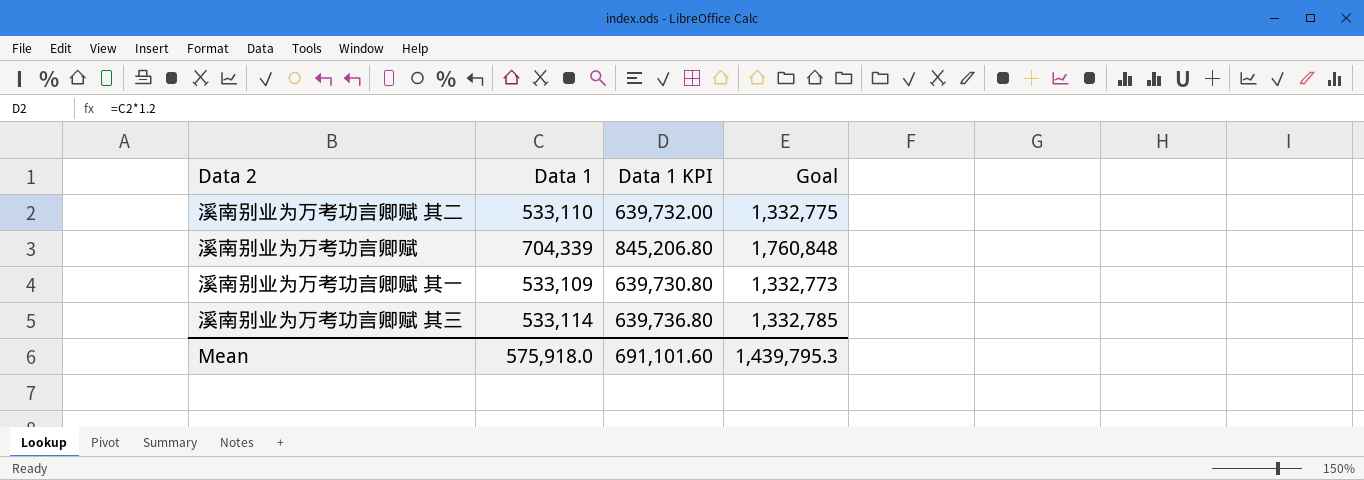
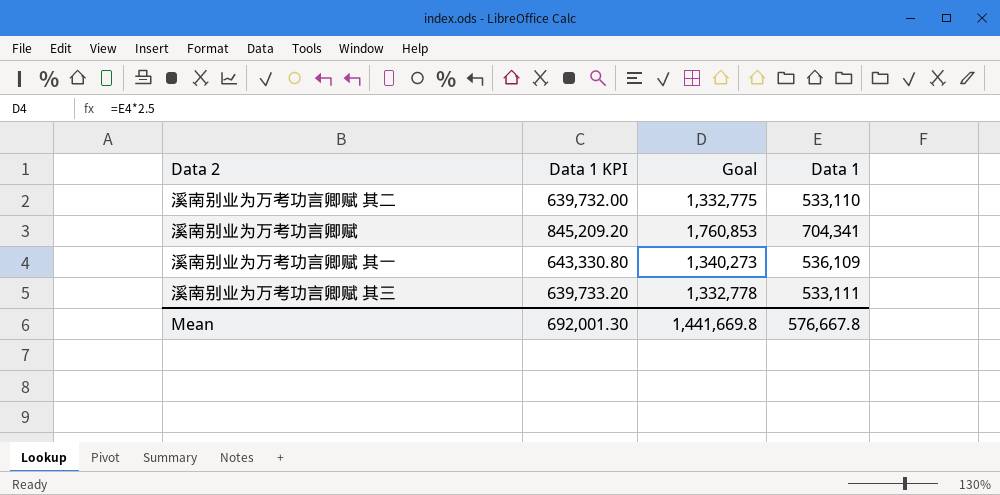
column Data 1 | position: 2 -> 4
溪南别业为万考功言卿赋 | Data 1 KPI: 845,206.80 -> 845,209.20
溪南别业为万考功言卿赋 | Goal: 1,760,848 -> 1,760,853
溪南别业为万考功言卿赋 | Data 1: 704,339 -> 704,341
溪南别业为万考功言卿赋 其一 | Data 1 KPI: 639,730.80 -> 643,330.80
溪南别业为万考功言卿赋 其一 | Goal: 1,332,773 -> 1,340,273
溪南别业为万考功言卿赋 其一 | Data 1: 533,109 -> 536,109
溪南别业为万考功言卿赋 其三 | Data 1 KPI: 639,736.80 -> 639,733.20
溪南别业为万考功言卿赋 其三 | Goal: 1,332,785 -> 1,332,778
溪南别业为万考功言卿赋 其三 | Data 1: 533,114 -> 533,111
Mean | Data 1 KPI: 691,101.60 -> 692,001.30
Mean | Goal: 1,439,795.3 -> 1,441,669.8
Mean | Data 1: 575,918.0 -> 576,667.8

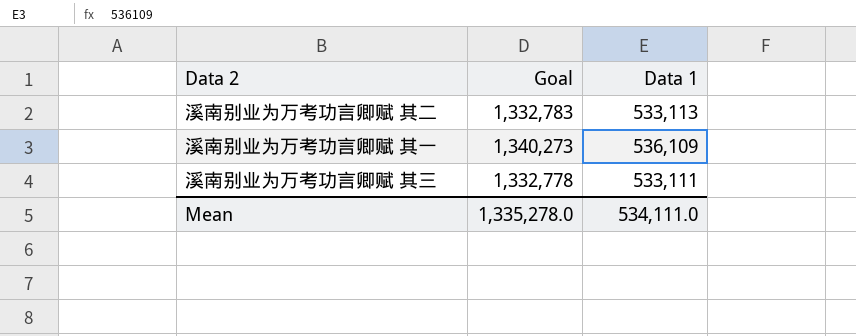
column Data 1 KPI | formula: [Data 1] * 1.2 -> none
row 溪南别业为万考功言卿赋: 845,209.20 | 1,760,853 | 704,341 -> none
溪南别业为万考功言卿赋 其二 | Goal: 1,332,775 -> 1,332,783
溪南别业为万考功言卿赋 其二 | Data 1: 533,110 -> 533,113
Mean | Goal: 1,441,669.8 -> 1,335,278.0
Mean | Data 1: 576,667.8 -> 534,111.0

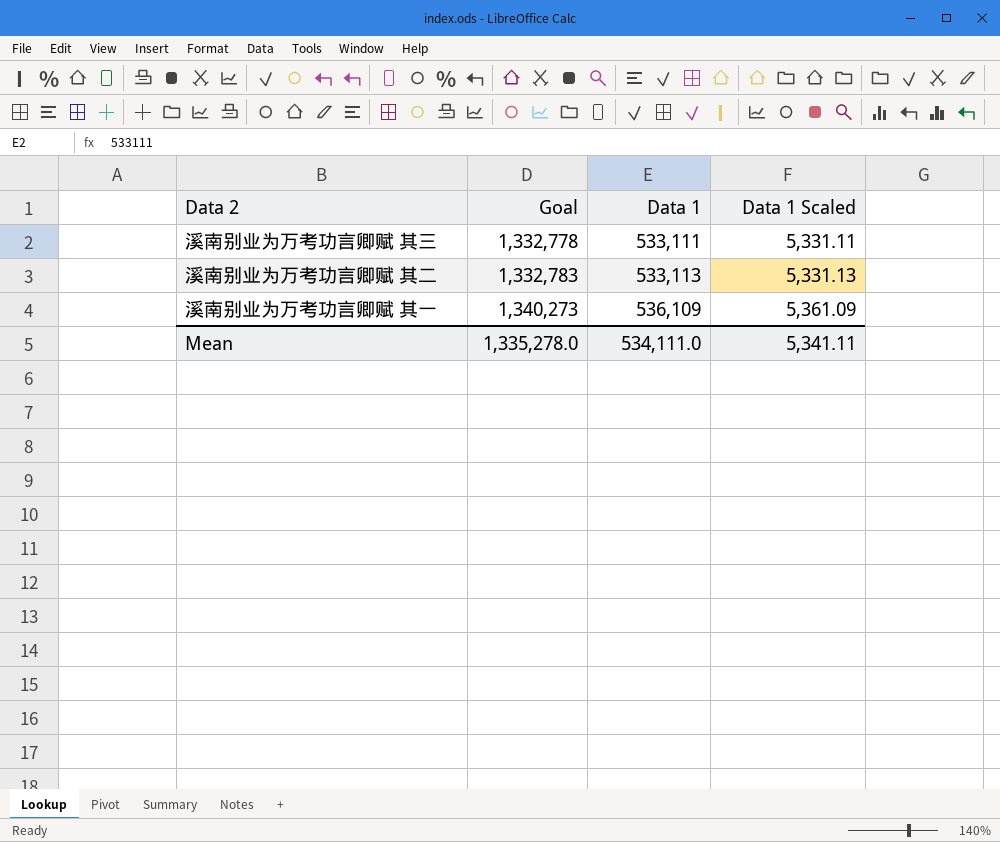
row order: none -> Goal ascending
column Data 1 Scaled | formula: none -> [Data 1] * 0.01

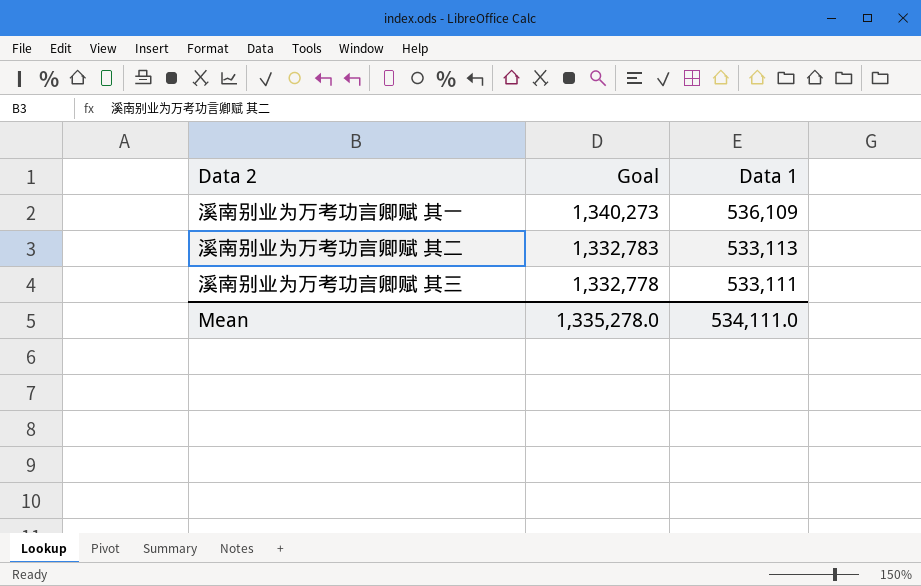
row order: Goal ascending -> Goal descending
column Data 1 Scaled | formula: [Data 1] * 0.01 -> none

